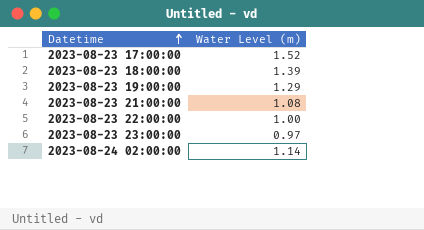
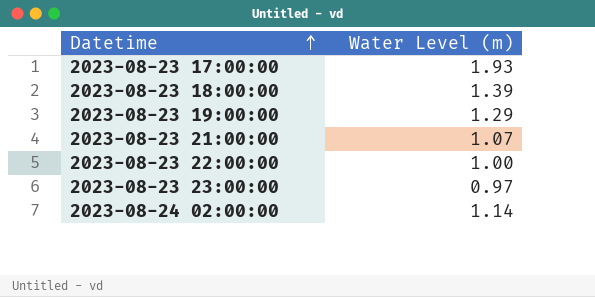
2023-08-23 17:00:00 | Water Level (m): 1.52 -> 1.93
2023-08-23 21:00:00 | Water Level (m): 1.08 -> 1.07

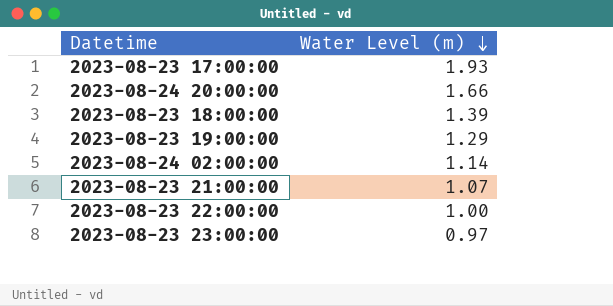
row order: Datetime ascending -> Water Level (m) descending
row 2023-08-24 20:00:00: none -> 1.66

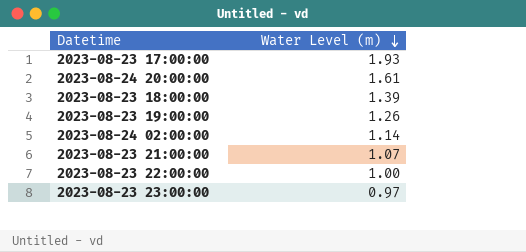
2023-08-24 20:00:00 | Water Level (m): 1.66 -> 1.61
2023-08-23 19:00:00 | Water Level (m): 1.29 -> 1.26

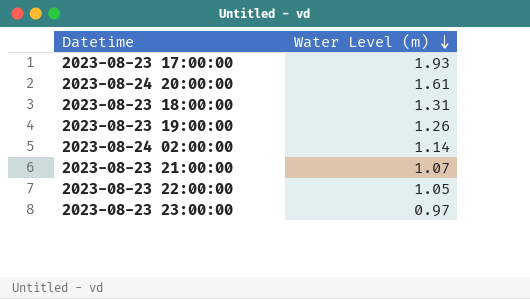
2023-08-23 18:00:00 | Water Level (m): 1.39 -> 1.31
2023-08-23 22:00:00 | Water Level (m): 1.00 -> 1.05

